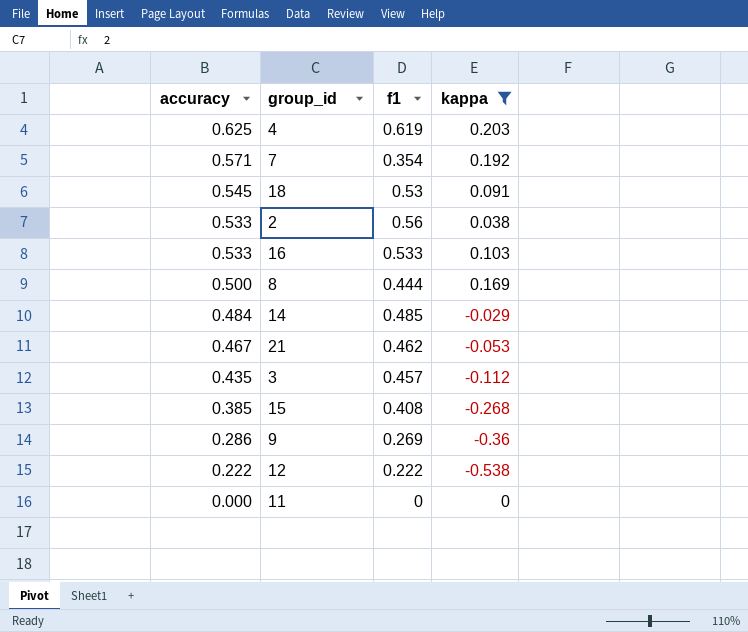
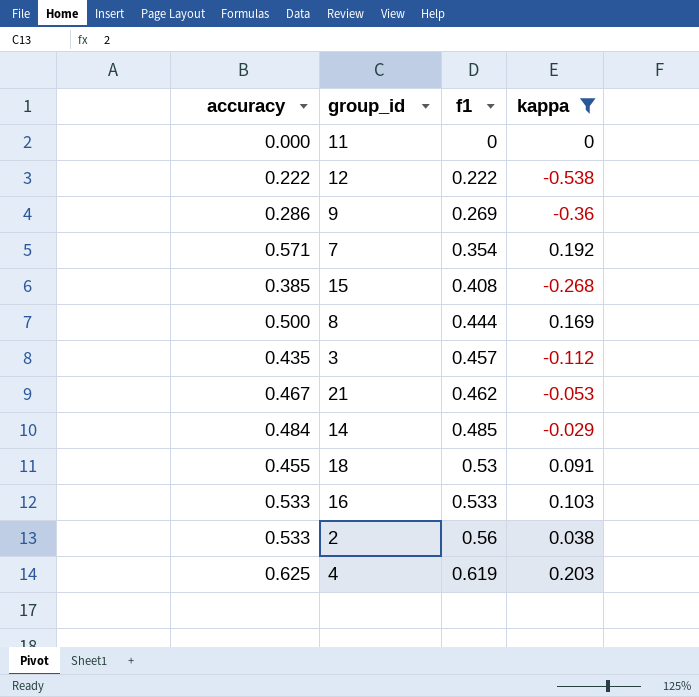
row order: accuracy descending -> f1 ascending
18 | accuracy: 0.545 -> 0.455

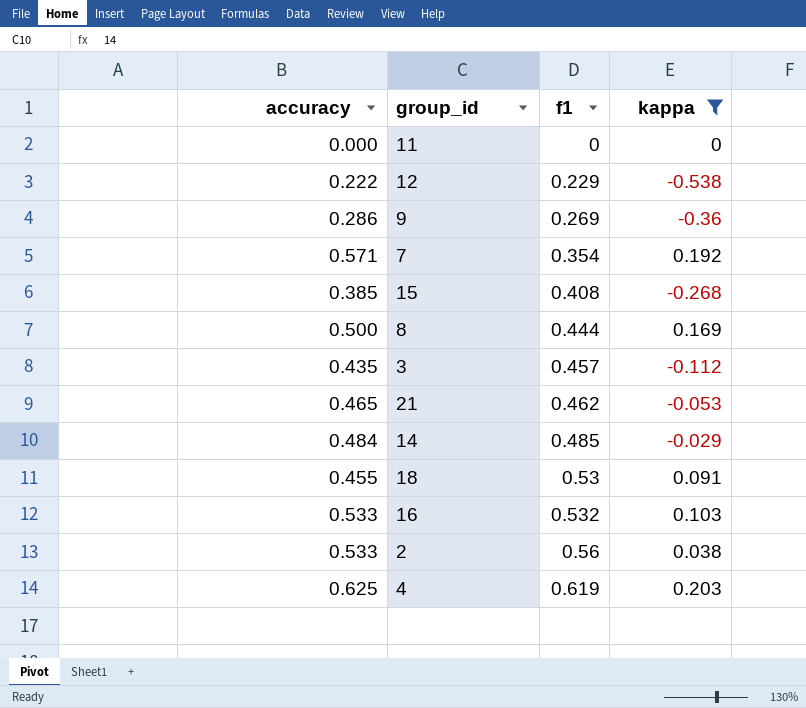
12 | f1: 0.222 -> 0.229
21 | accuracy: 0.467 -> 0.465
16 | f1: 0.533 -> 0.532

